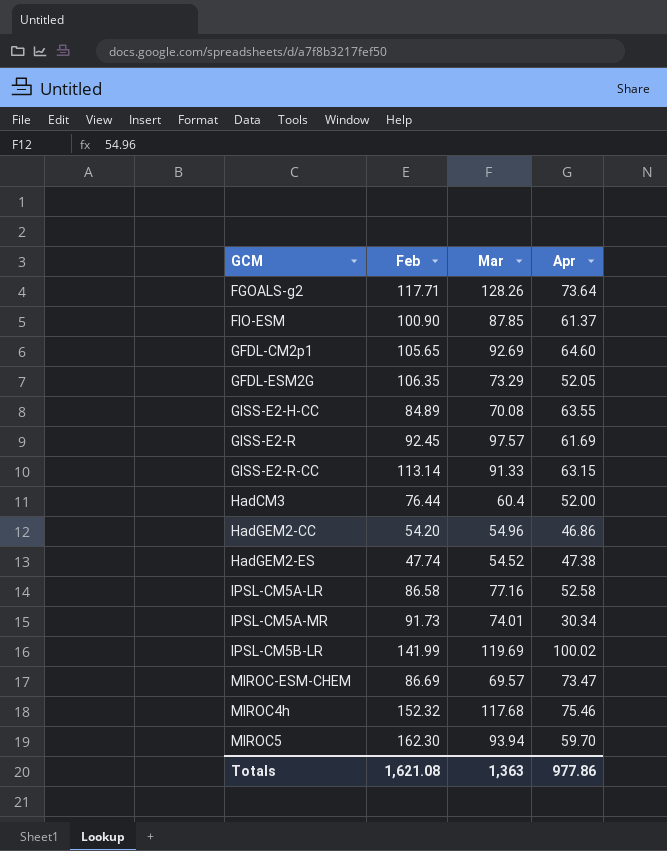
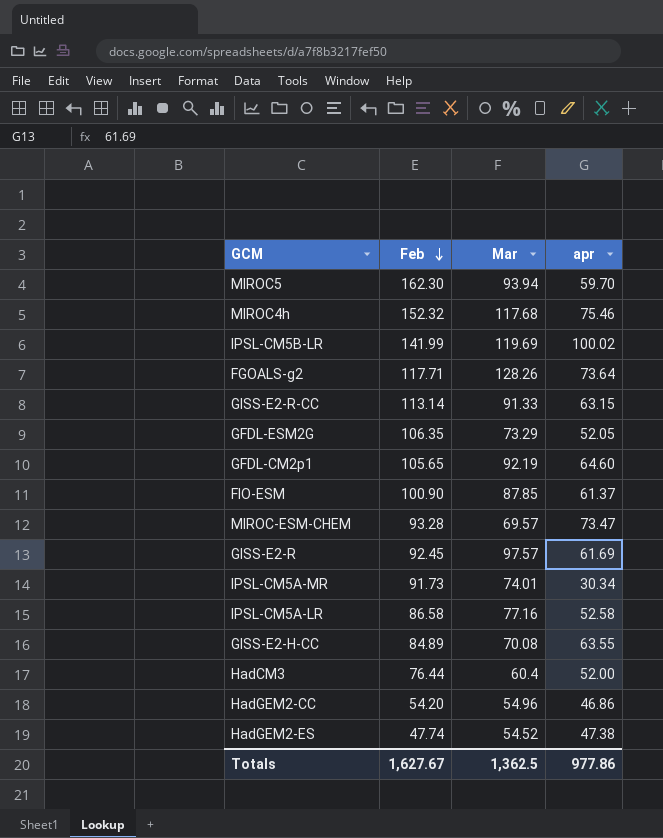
row order: none -> Feb descending
column name: Apr -> apr
GFDL-CM2p1 | Mar: 92.69 -> 92.19
MIROC-ESM-CHEM | Feb: 86.69 -> 93.28
Totals | Feb: 1,621.08 -> 1,627.67
Totals | Mar: 1,363 -> 1,362.5

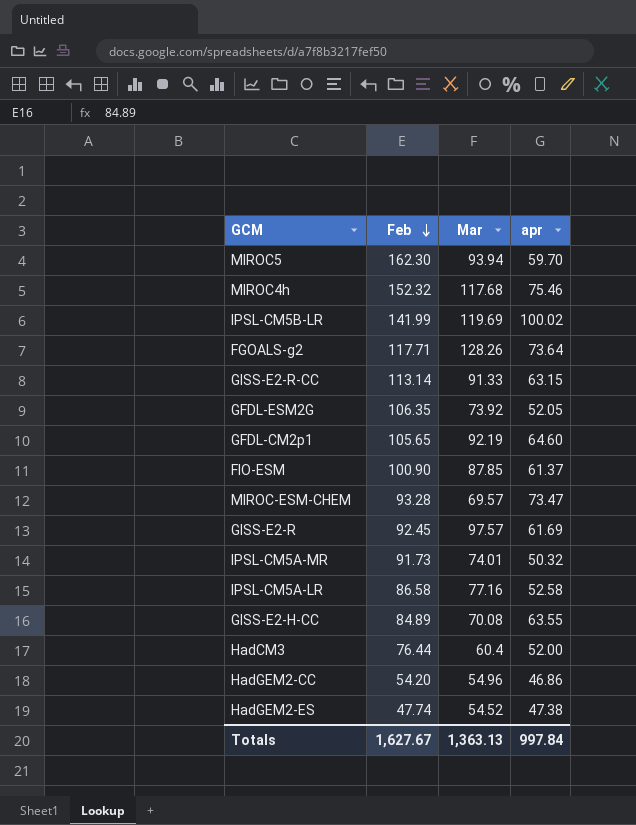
GFDL-ESM2G | Mar: 73.29 -> 73.92
IPSL-CM5A-MR | apr: 30.34 -> 50.32
Totals | Mar: 1,362.5 -> 1,363.13
Totals | apr: 977.86 -> 997.84

